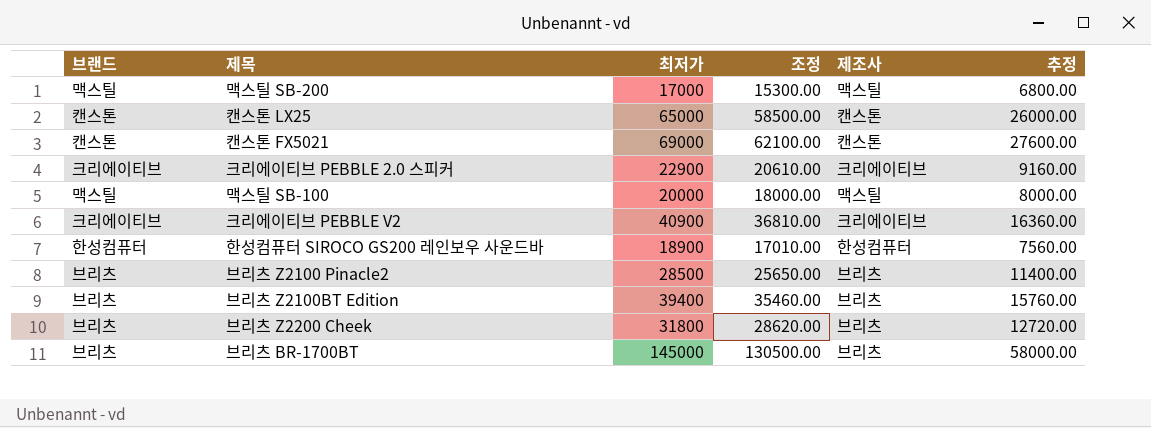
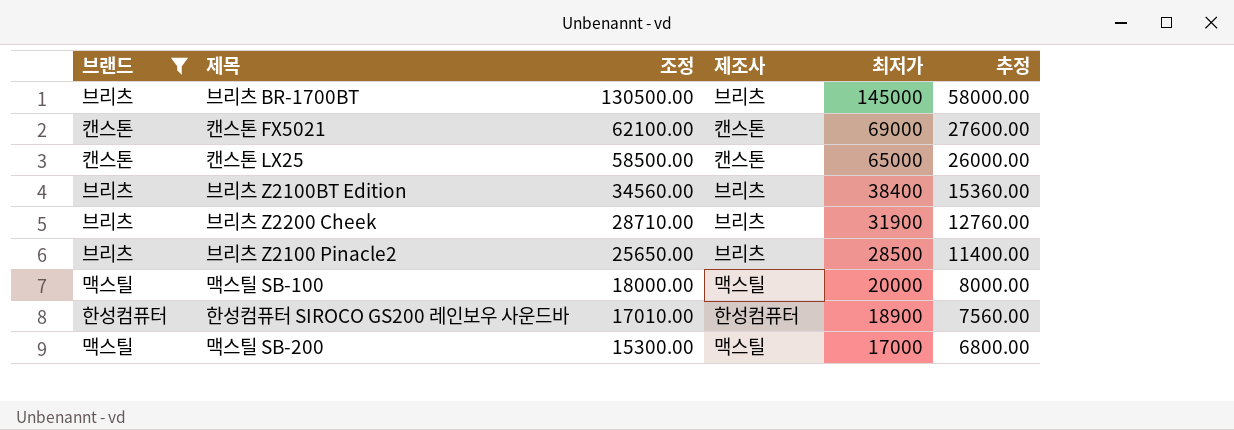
filter: none -> 브랜드 != 크리에이티브
row order: none -> 조정 descending
column 최저가 | position: 3 -> 5
브리츠 Z2100BT Edition | 조정: 35460.00 -> 34560.00
브리츠 Z2100BT Edition | 최저가: 39400 -> 38400
브리츠 Z2100BT Edition | 추정: 15760.00 -> 15360.00
브리츠 Z2200 Cheek | 조정: 28620.00 -> 28710.00
브리츠 Z2200 Cheek | 최저가: 31800 -> 31900
브리츠 Z2200 Cheek | 추정: 12720.00 -> 12760.00

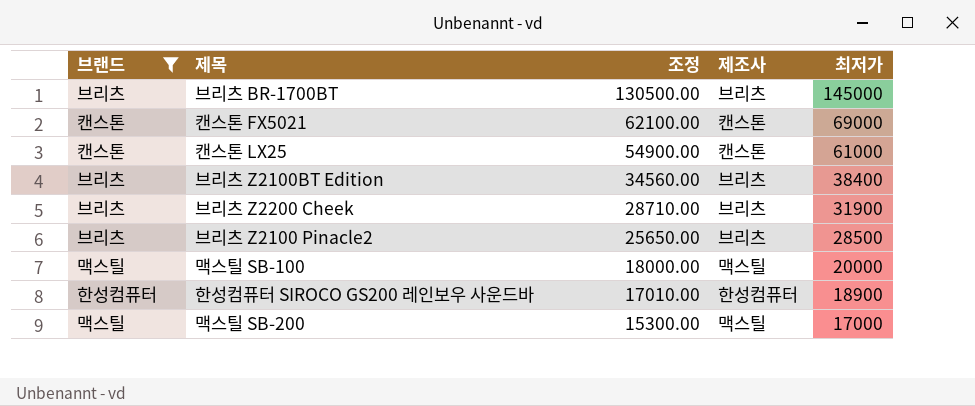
column 추정 | formula: [최저가] * 0.4 -> none
캔스톤 LX25 | 조정: 58500.00 -> 54900.00
캔스톤 LX25 | 최저가: 65000 -> 61000

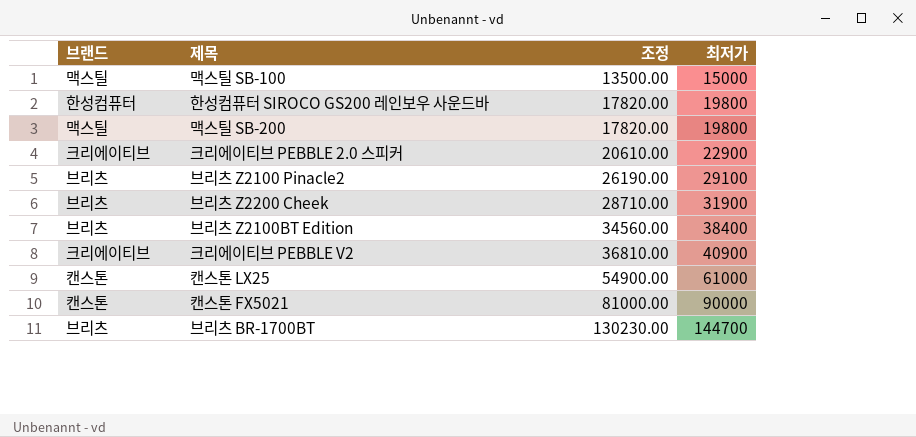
filter: 브랜드 != 크리에이티브 -> none
row order: 조정 descending -> 조정 ascending
column 제조사 | position: 4 -> none
맥스틸 SB-100 | 조정: 18000.00 -> 13500.00
맥스틸 SB-100 | 최저가: 20000 -> 15000
한성컴퓨터 SIROCO GS200 레인보우 사운드바 | 조정: 17010.00 -> 17820.00
한성컴퓨터 SIROCO GS200 레인보우 사운드바 | 최저가: 18900 -> 19800
맥스틸 SB-200 | 조정: 15300.00 -> 17820.00
맥스틸 SB-200 | 최저가: 17000 -> 19800
브리츠 Z2100 Pinacle2 | 조정: 25650.00 -> 26190.00
브리츠 Z2100 Pinacle2 | 최저가: 28500 -> 29100
캔스톤 FX5021 | 조정: 62100.00 -> 81000.00
캔스톤 FX5021 | 최저가: 69000 -> 90000
브리츠 BR-1700BT | 조정: 130500.00 -> 130230.00
브리츠 BR-1700BT | 최저가: 145000 -> 144700

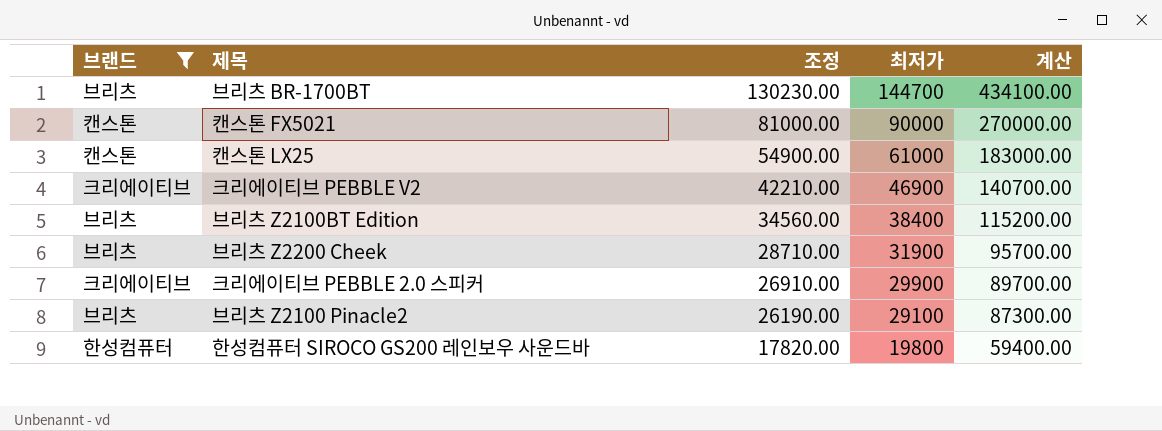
filter: none -> 브랜드 != 맥스틸
row order: 조정 ascending -> 조정 descending
column 계산 | formula: none -> [최저가] * 3
크리에이티브 PEBBLE V2 | 조정: 36810.00 -> 42210.00
크리에이티브 PEBBLE V2 | 최저가: 40900 -> 46900
크리에이티브 PEBBLE 2.0 스피커 | 조정: 20610.00 -> 26910.00
크리에이티브 PEBBLE 2.0 스피커 | 최저가: 22900 -> 29900

